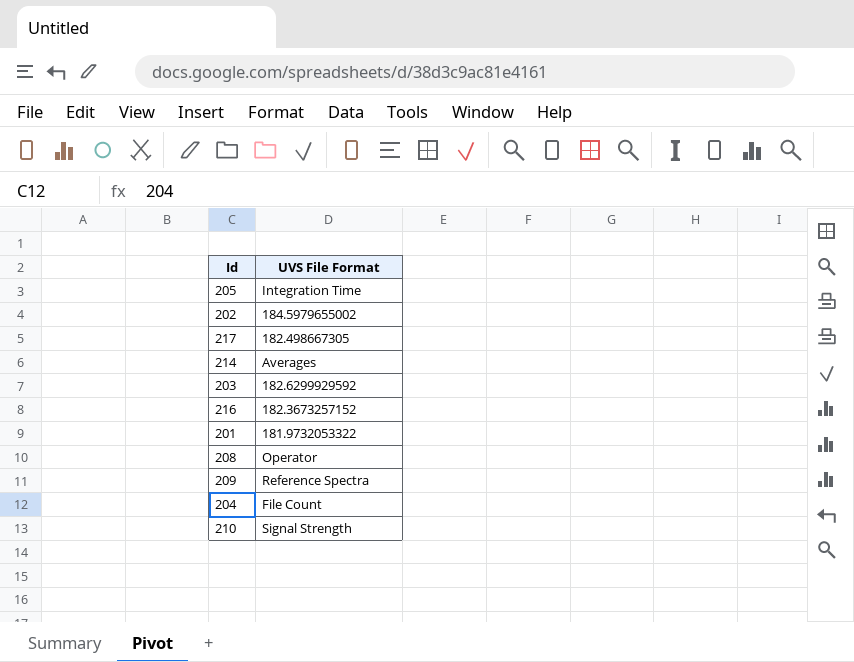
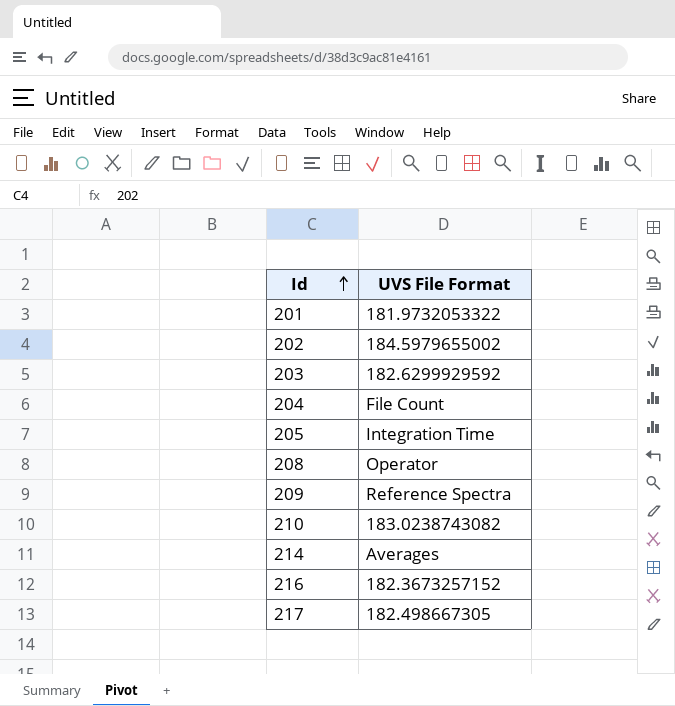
row order: none -> Id ascending
210 | UVS File Format: Signal Strength -> 183.0238743082

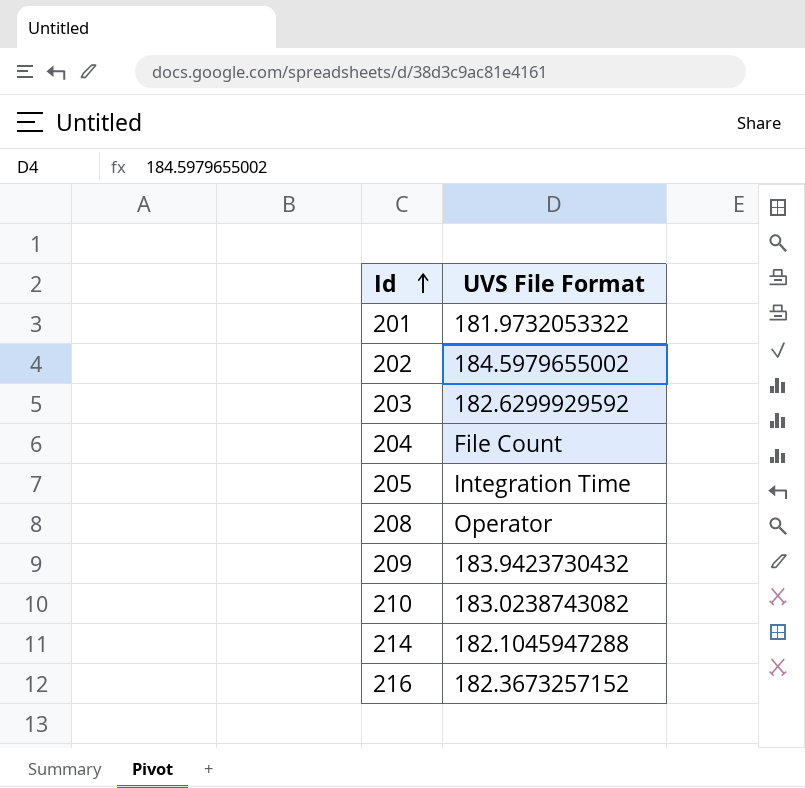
row 217: 182.498667305 -> none
209 | UVS File Format: Reference Spectra -> 183.9423730432
214 | UVS File Format: Averages -> 182.1045947288

